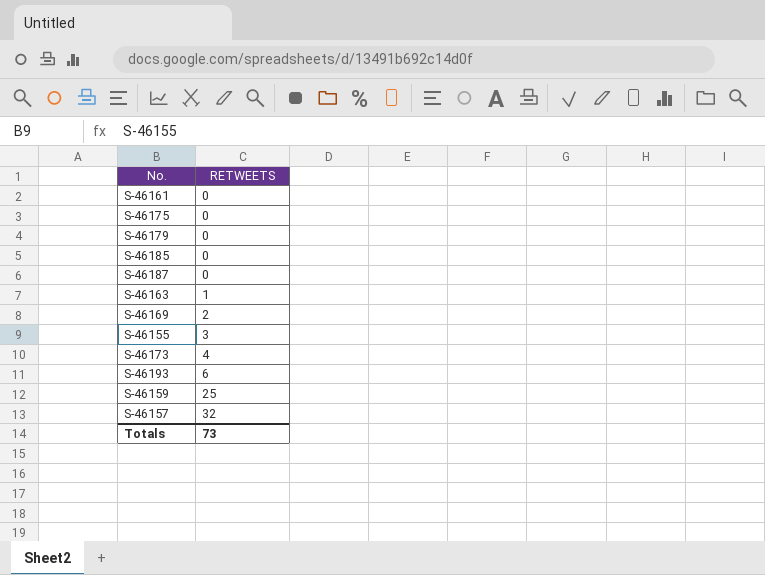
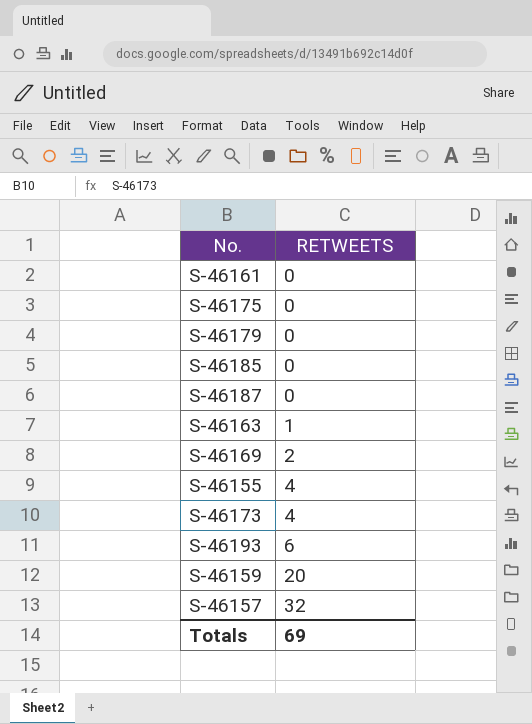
S-46155 | RETWEETS: 3 -> 4
S-46159 | RETWEETS: 25 -> 20
Totals | RETWEETS: 73 -> 69

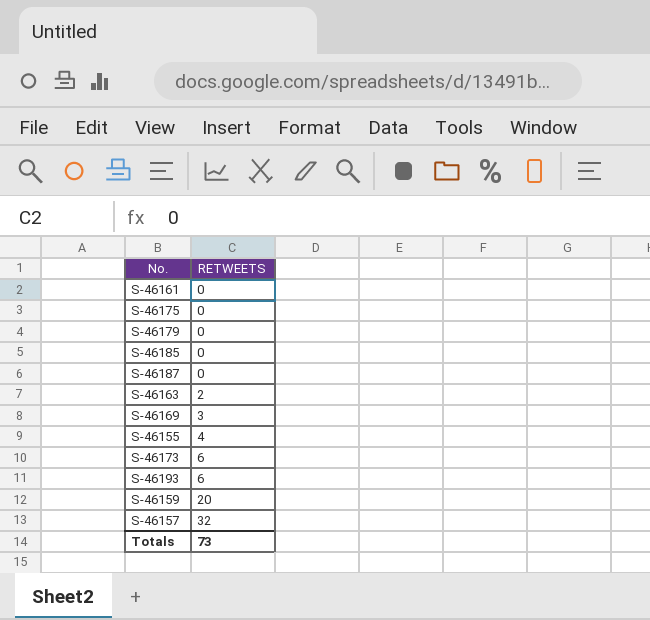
S-46163 | RETWEETS: 1 -> 2
S-46169 | RETWEETS: 2 -> 3
S-46173 | RETWEETS: 4 -> 6
Totals | RETWEETS: 69 -> 73

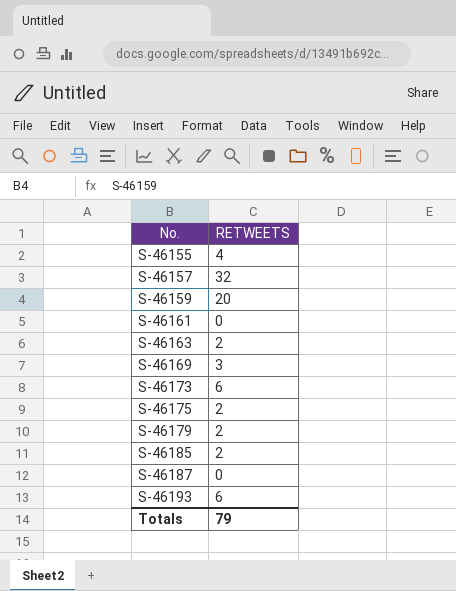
row order: RETWEETS ascending -> No. ascending
S-46175 | RETWEETS: 0 -> 2
S-46179 | RETWEETS: 0 -> 2
S-46185 | RETWEETS: 0 -> 2
Totals | RETWEETS: 73 -> 79

